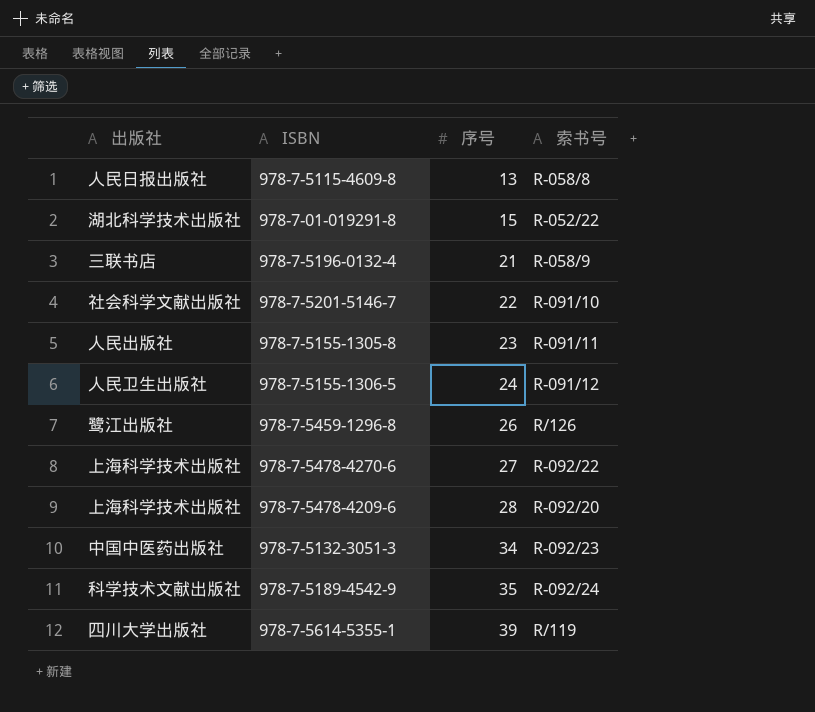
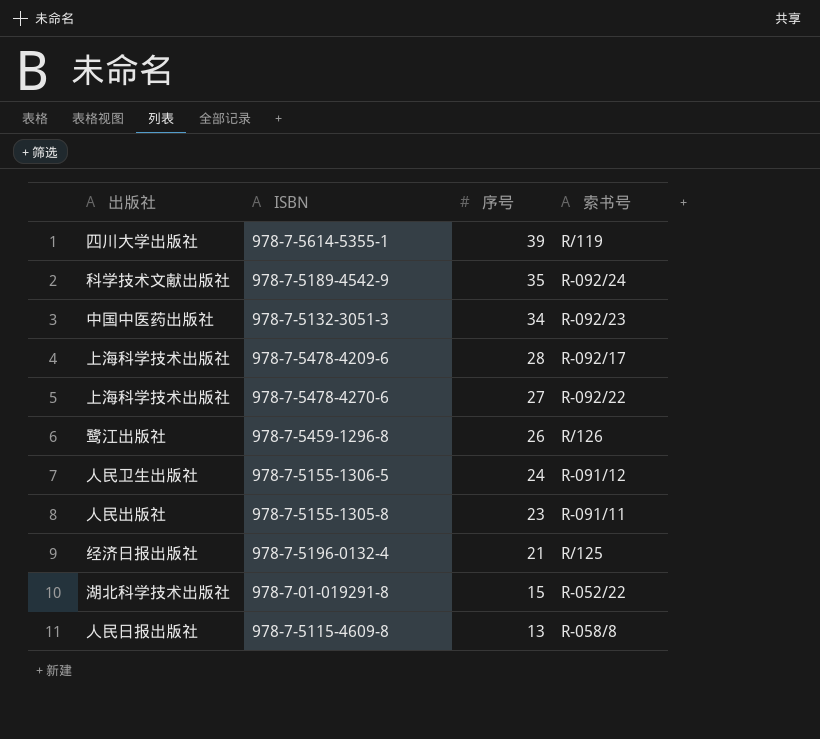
row order: 序号 ascending -> 序号 descending
row 978-7-5201-5146-7: 社会科学文献出版社 | 22 | R-091/10 -> none
978-7-5478-4209-6 | 索书号: R-092/20 -> R-092/17
978-7-5196-0132-4 | 出版社: 三联书店 -> 经济日报出版社
978-7-5196-0132-4 | 索书号: R-058/9 -> R/125

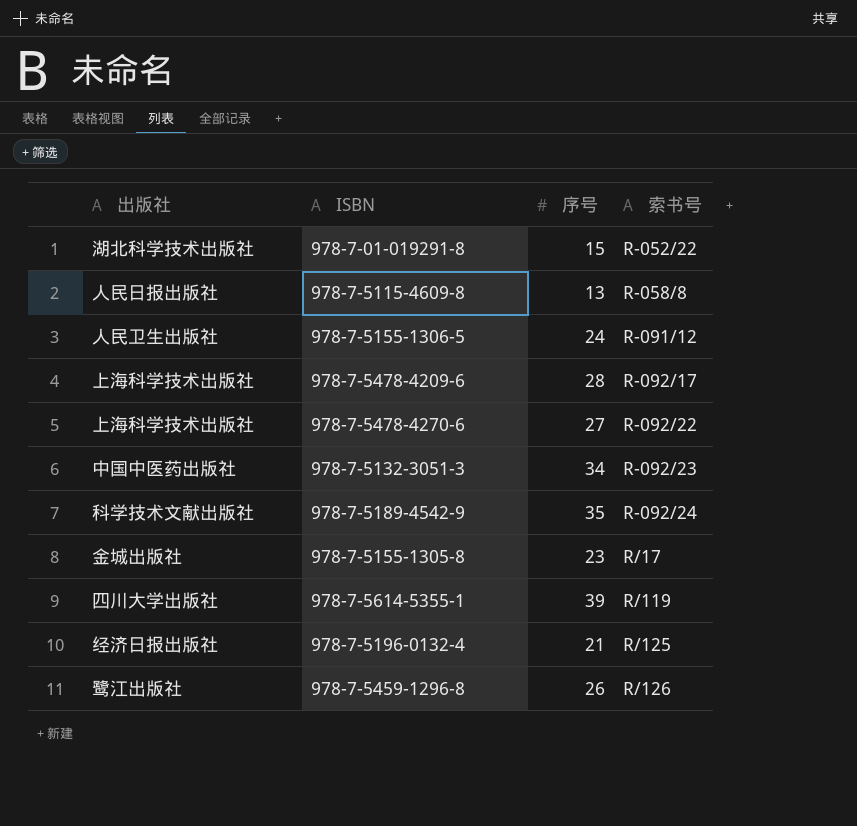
row order: 序号 descending -> 索书号 ascending
978-7-5155-1305-8 | 出版社: 人民出版社 -> 金城出版社
978-7-5155-1305-8 | 索书号: R-091/11 -> R/17

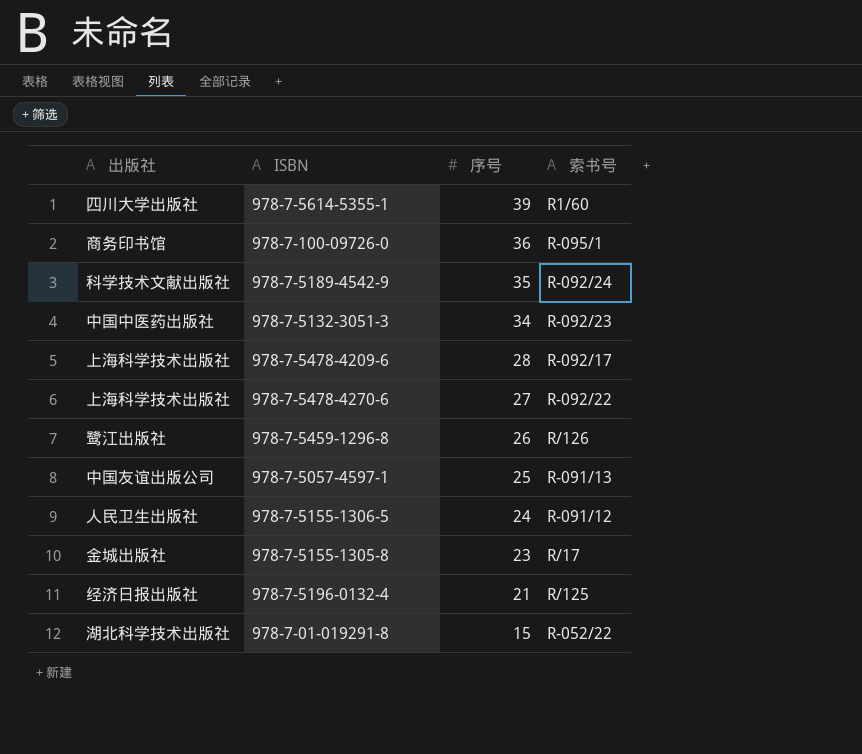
row order: 索书号 ascending -> 序号 descending
row 978-7-5115-4609-8: 人民日报出版社 | 13 | R-058/8 -> none
978-7-5614-5355-1 | 索书号: R/119 -> R1/60
row 978-7-100-09726-0: none -> 商务印书馆 | 36 | R-095/1
row 978-7-5057-4597-1: none -> 中国友谊出版公司 | 25 | R-091/13

